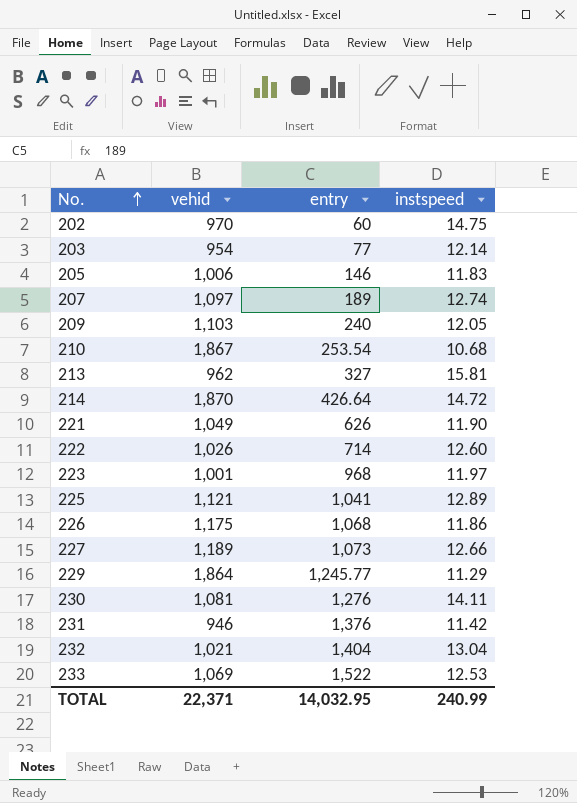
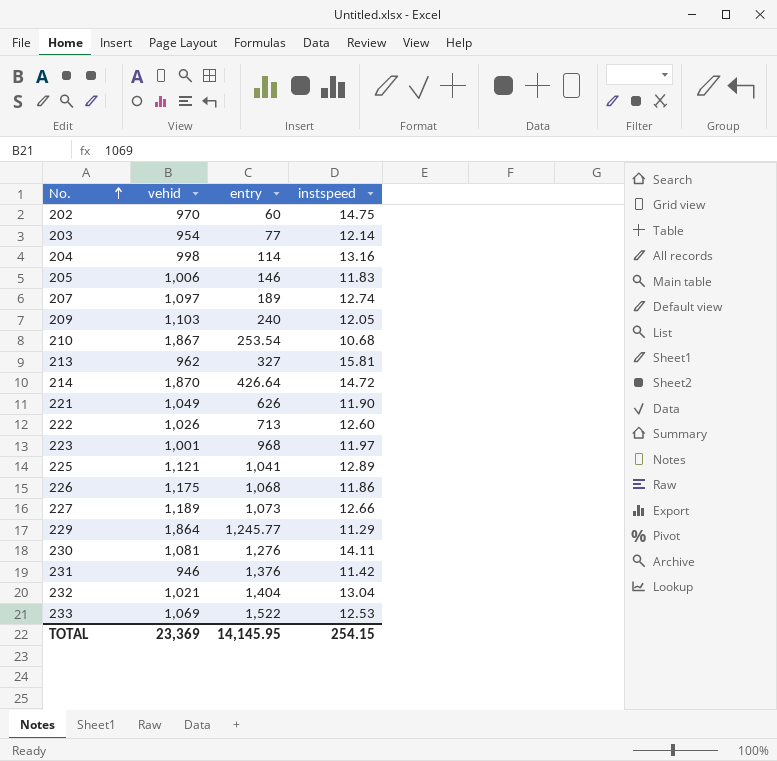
row 204: none -> 998 | 114 | 13.16
222 | entry: 714 -> 713
TOTAL | vehid: 22,371 -> 23,369
TOTAL | entry: 14,032.95 -> 14,145.95
TOTAL | instspeed: 240.99 -> 254.15

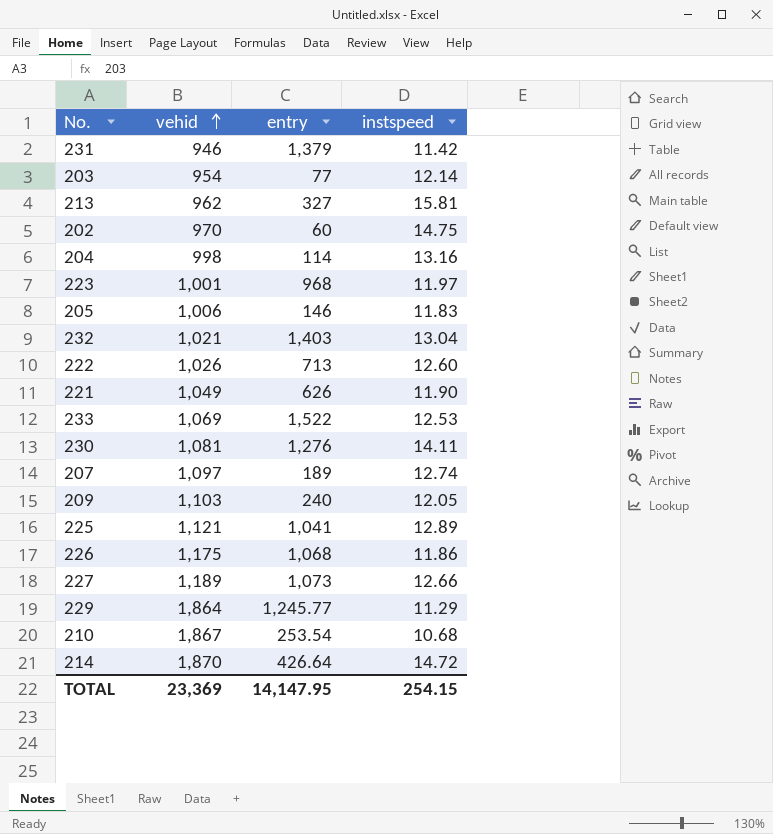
row order: No. ascending -> vehid ascending
231 | entry: 1,376 -> 1,379
232 | entry: 1,404 -> 1,403
TOTAL | entry: 14,145.95 -> 14,147.95

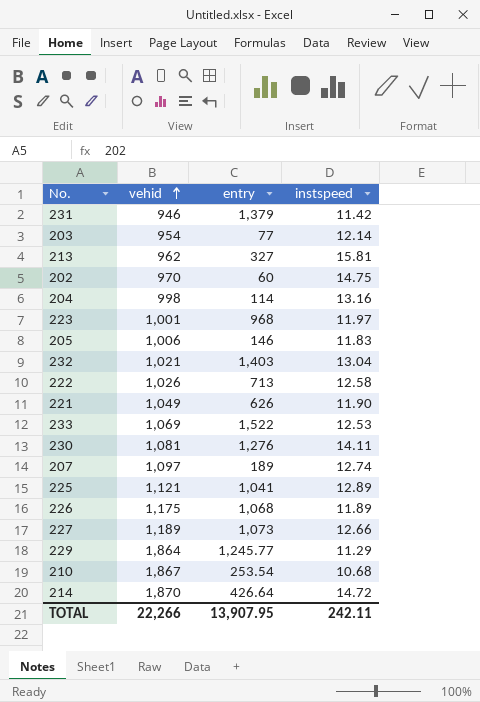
row 209: 1,103 | 240 | 12.05 -> none
222 | instspeed: 12.60 -> 12.58
226 | instspeed: 11.86 -> 11.89
TOTAL | vehid: 23,369 -> 22,266
TOTAL | entry: 14,147.95 -> 13,907.95
TOTAL | instspeed: 254.15 -> 242.11

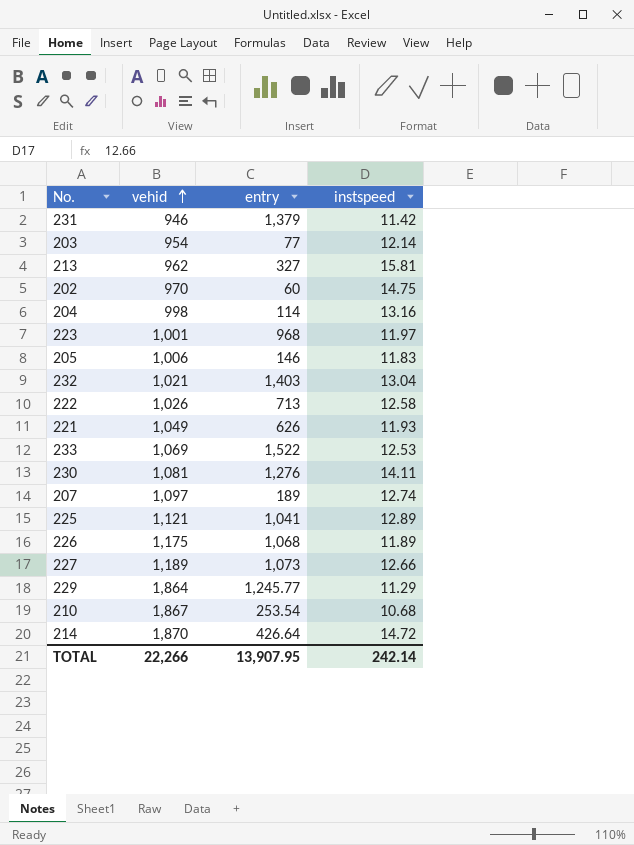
221 | instspeed: 11.90 -> 11.93
TOTAL | instspeed: 242.11 -> 242.14

